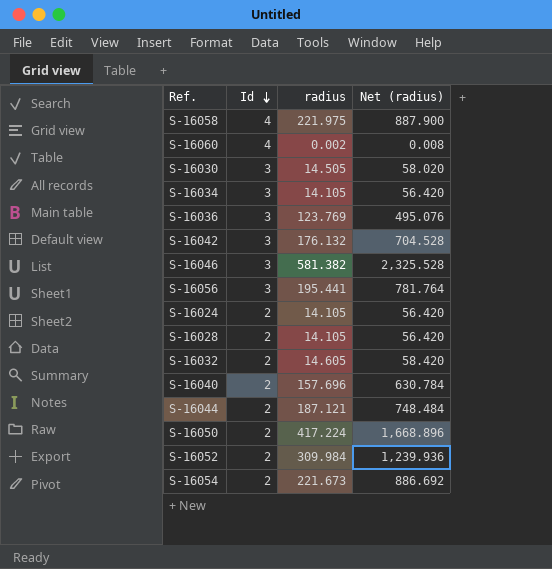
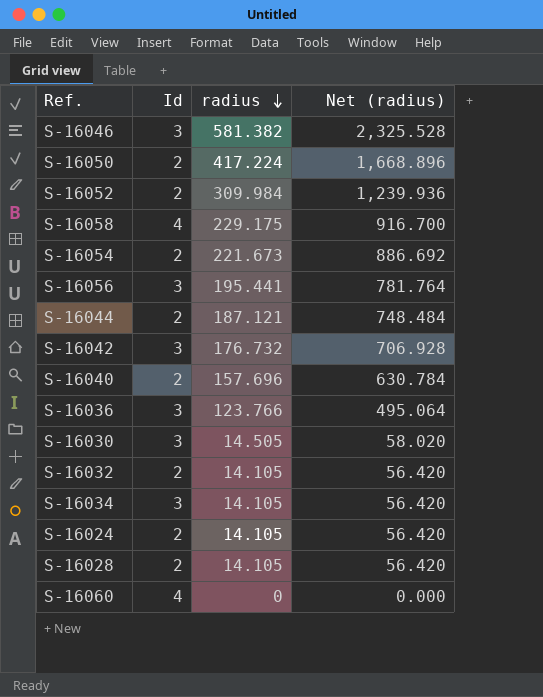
row order: Id descending -> radius descending
S-16058 | radius: 221.975 -> 229.175
S-16058 | Net (radius): 887.900 -> 916.700
S-16042 | radius: 176.132 -> 176.732
S-16042 | Net (radius): 704.528 -> 706.928
S-16036 | radius: 123.769 -> 123.766
S-16036 | Net (radius): 495.076 -> 495.064
S-16032 | radius: 14.605 -> 14.105
S-16032 | Net (radius): 58.420 -> 56.420
S-16060 | radius: 0.002 -> 0
S-16060 | Net (radius): 0.008 -> 0.000

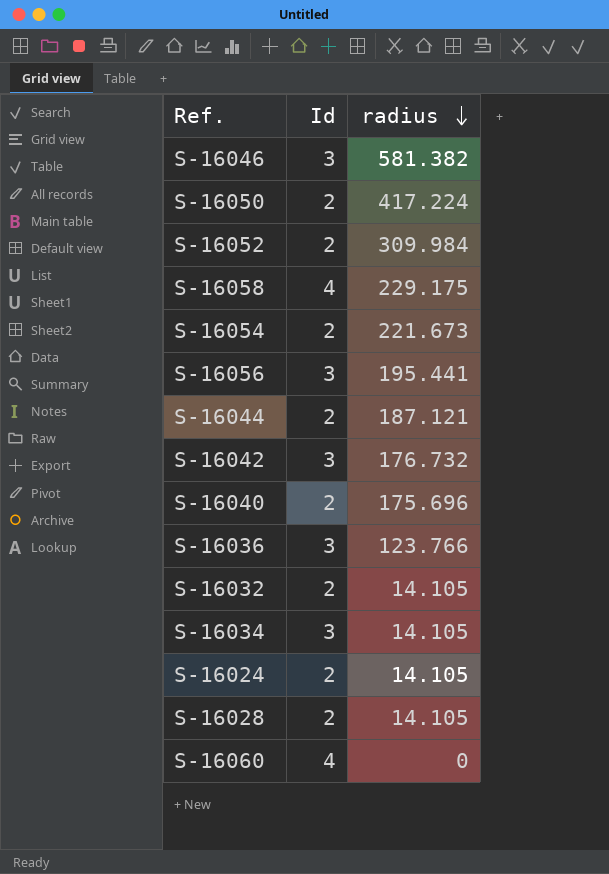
column Net (radius) | formula: [radius] * 4 -> none
row S-16030: 3 | 14.505 | 58.020 -> none
S-16040 | radius: 157.696 -> 175.696

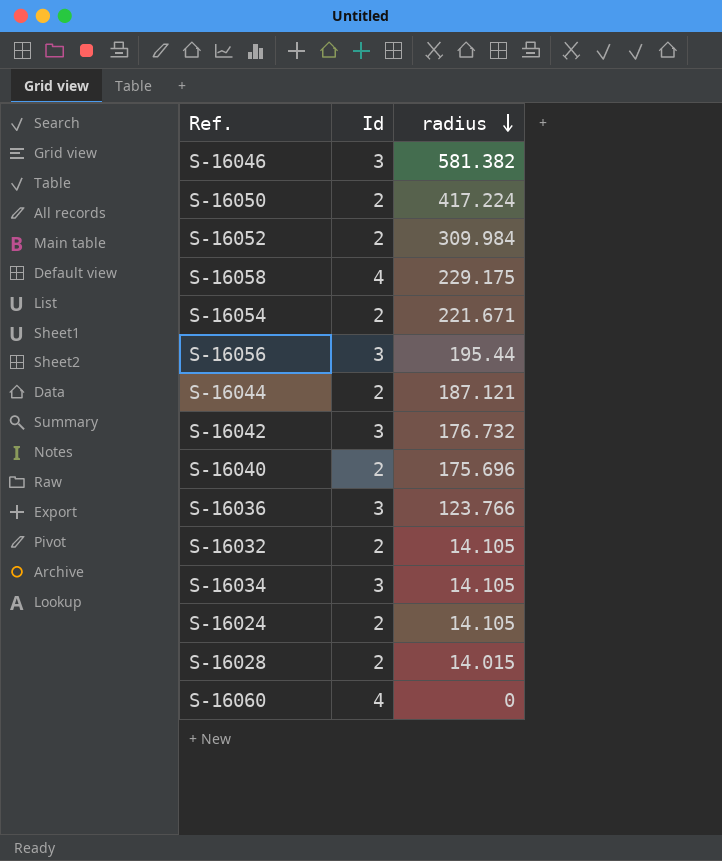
S-16054 | radius: 221.673 -> 221.671
S-16056 | radius: 195.441 -> 195.44
S-16028 | radius: 14.105 -> 14.015

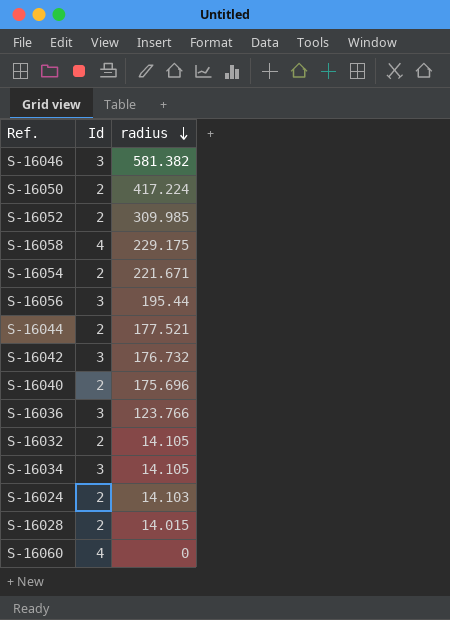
S-16052 | radius: 309.984 -> 309.985
S-16044 | radius: 187.121 -> 177.521
S-16024 | radius: 14.105 -> 14.103

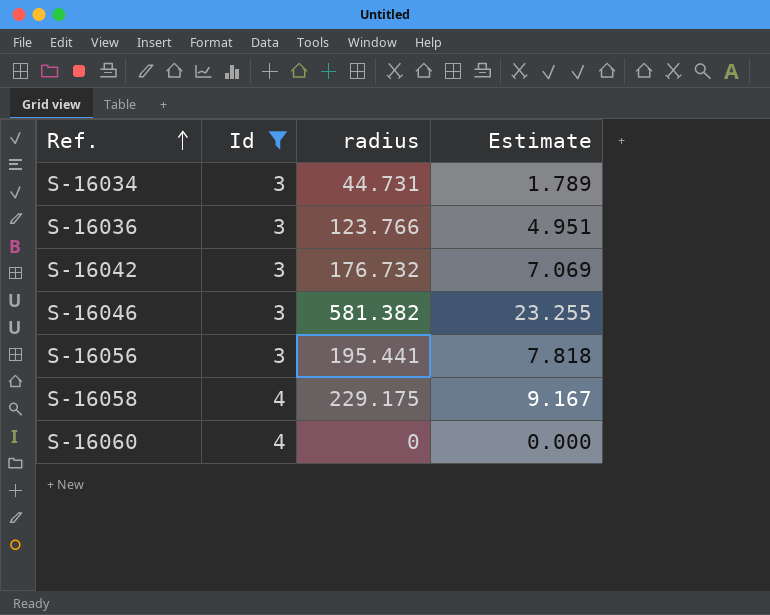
filter: none -> Id != 2
row order: radius descending -> Ref. ascending
column Estimate | formula: none -> [radius] * 0.04
S-16034 | radius: 14.105 -> 44.731
S-16056 | radius: 195.44 -> 195.441

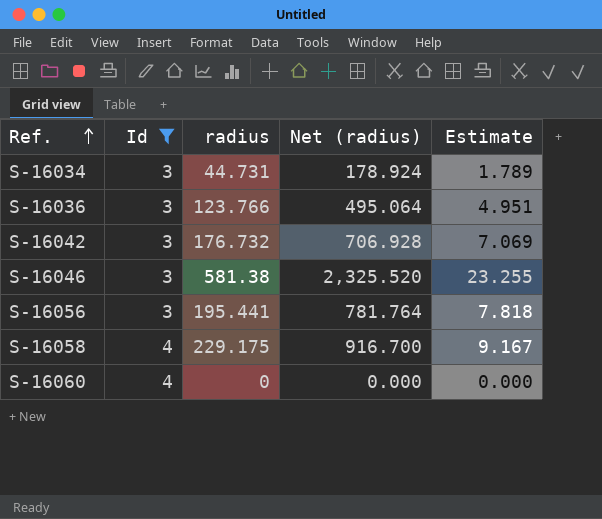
column Net (radius) | formula: none -> [radius] * 4
S-16046 | radius: 581.382 -> 581.38

